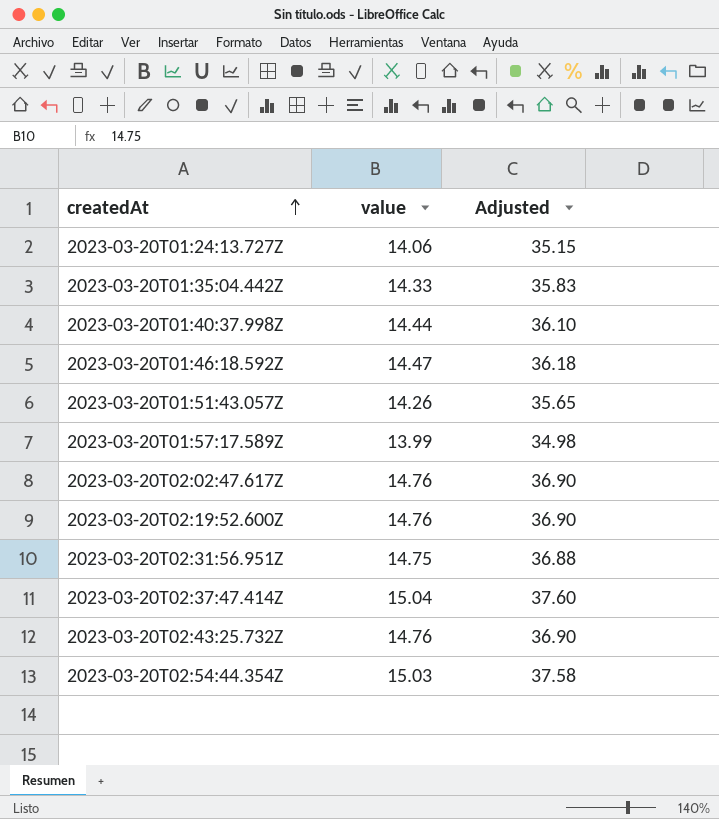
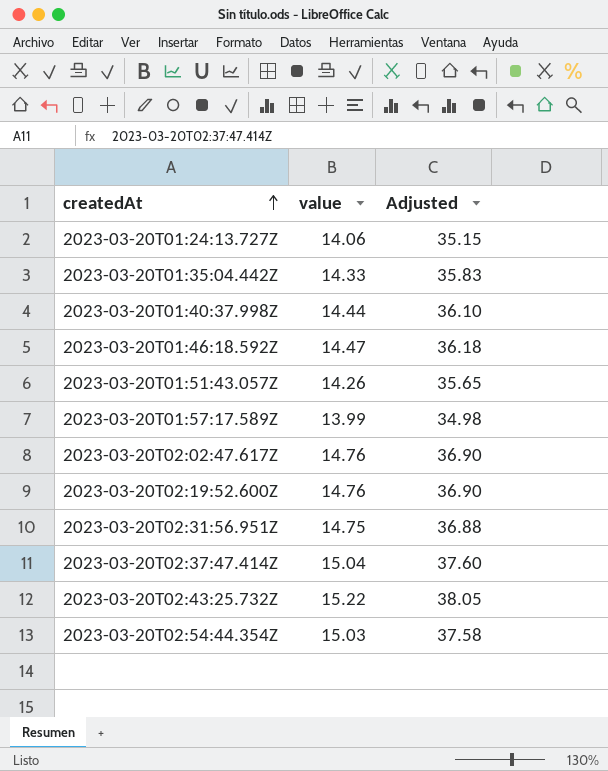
2023-03-20T02:43:25.732Z | value: 14.76 -> 15.22
2023-03-20T02:43:25.732Z | Adjusted: 36.90 -> 38.05

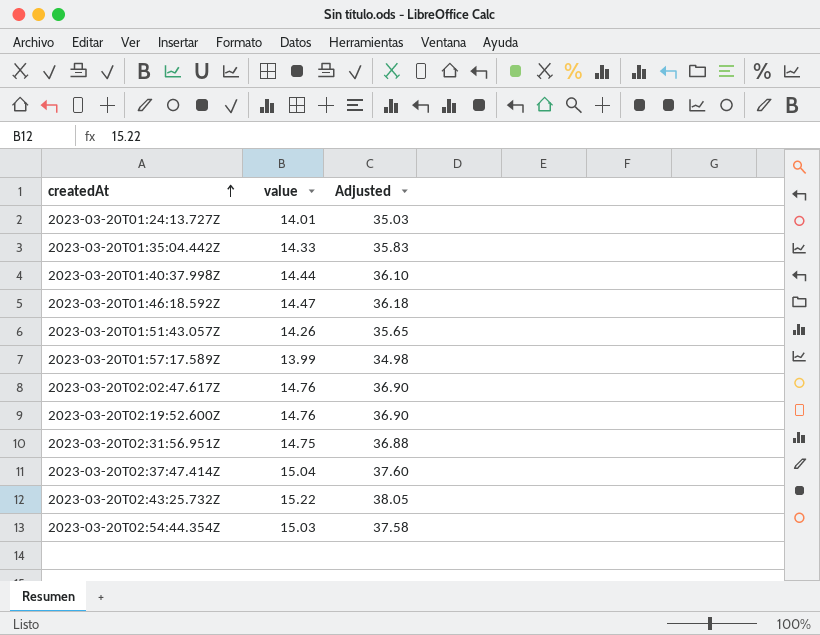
2023-03-20T01:24:13.727Z | value: 14.06 -> 14.01
2023-03-20T01:24:13.727Z | Adjusted: 35.15 -> 35.03

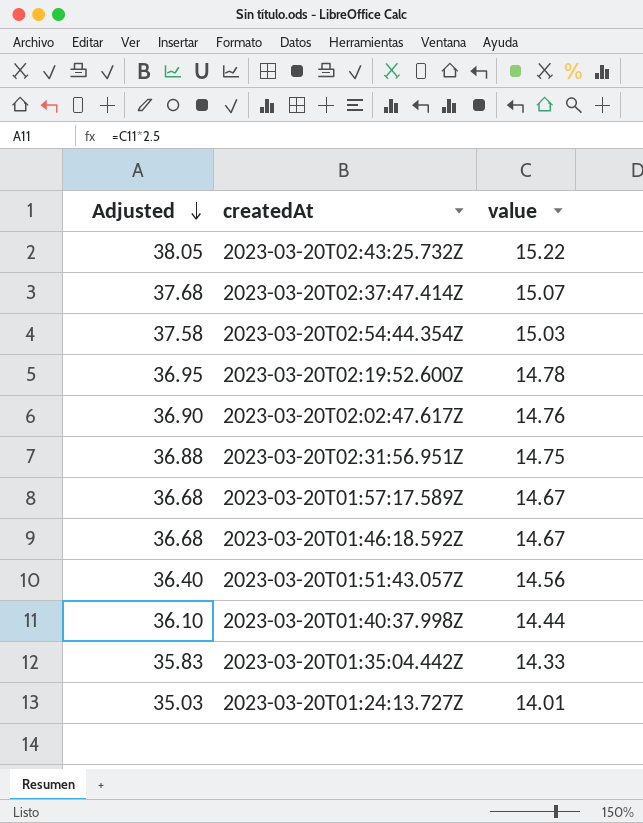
row order: createdAt ascending -> Adjusted descending
column Adjusted | position: 3 -> 1
2023-03-20T02:37:47.414Z | Adjusted: 37.60 -> 37.68
2023-03-20T02:37:47.414Z | value: 15.04 -> 15.07
2023-03-20T02:19:52.600Z | Adjusted: 36.90 -> 36.95
2023-03-20T02:19:52.600Z | value: 14.76 -> 14.78
2023-03-20T01:57:17.589Z | Adjusted: 34.98 -> 36.68
2023-03-20T01:57:17.589Z | value: 13.99 -> 14.67
2023-03-20T01:46:18.592Z | Adjusted: 36.18 -> 36.68
2023-03-20T01:46:18.592Z | value: 14.47 -> 14.67
2023-03-20T01:51:43.057Z | Adjusted: 35.65 -> 36.40
2023-03-20T01:51:43.057Z | value: 14.26 -> 14.56

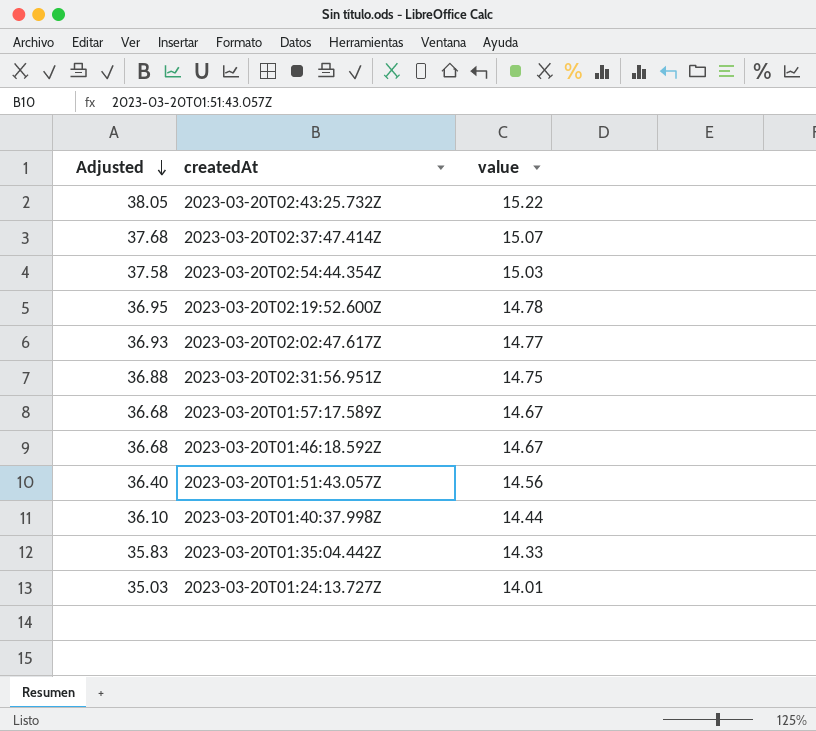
2023-03-20T02:02:47.617Z | Adjusted: 36.90 -> 36.93
2023-03-20T02:02:47.617Z | value: 14.76 -> 14.77

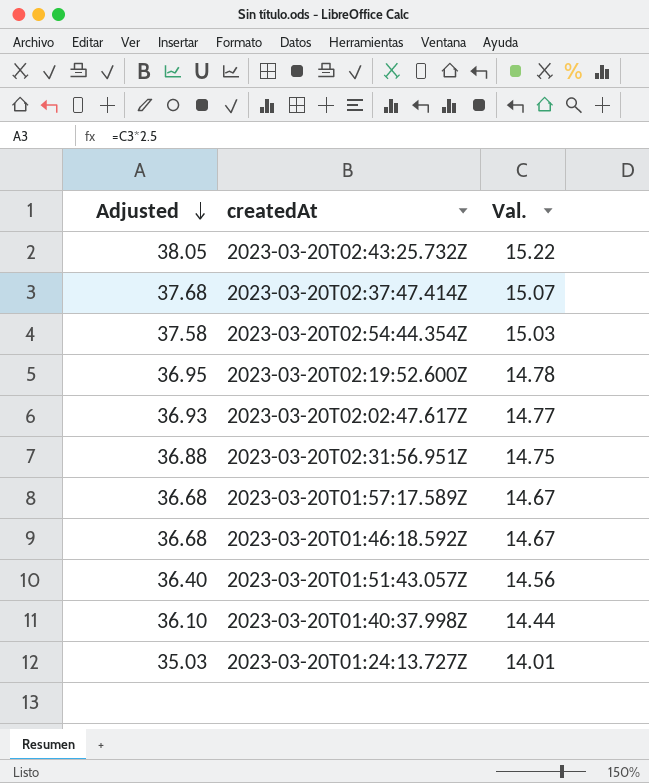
column name: value -> Val.
row 2023-03-20T01:35:04.442Z: 35.83 | 14.33 -> none

